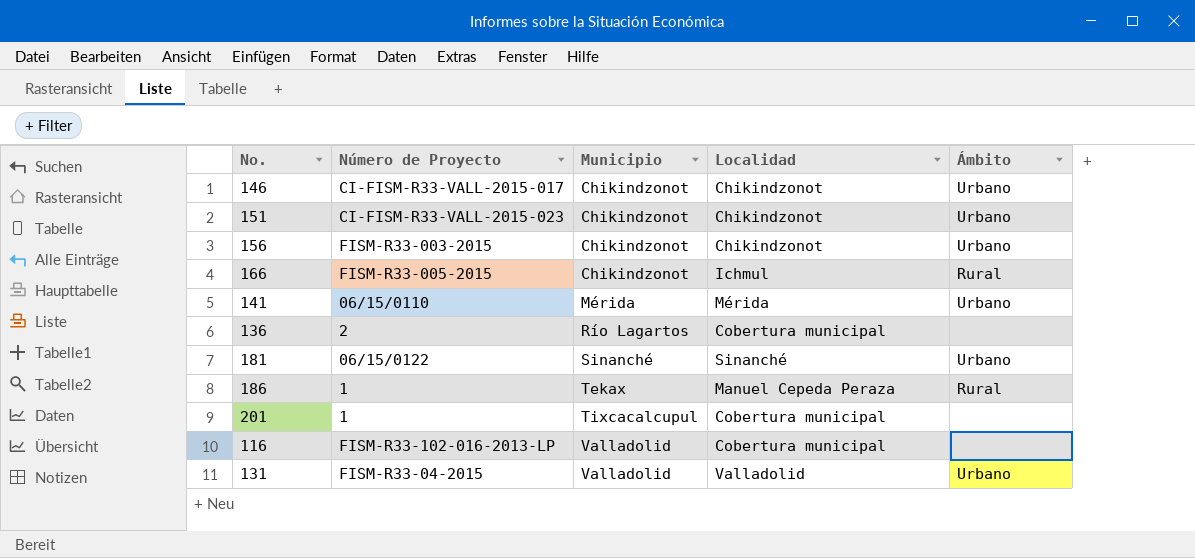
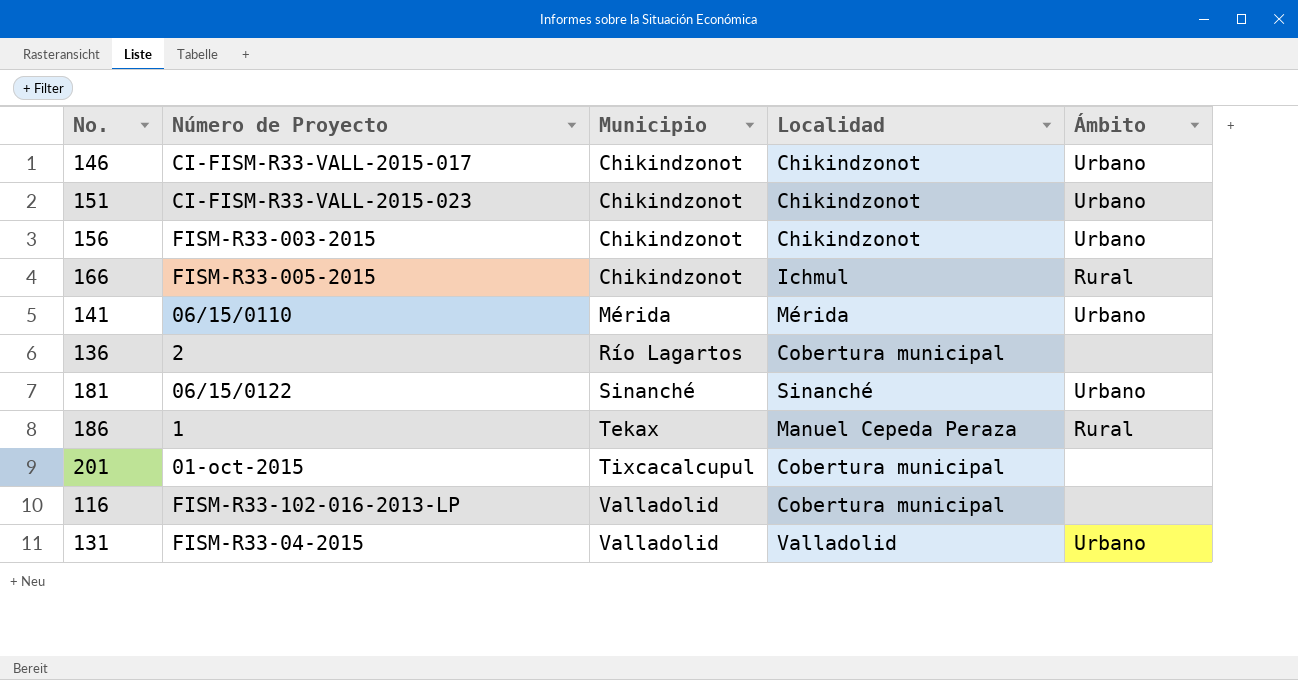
201 | Número de Proyecto: 1 -> 01-oct-2015

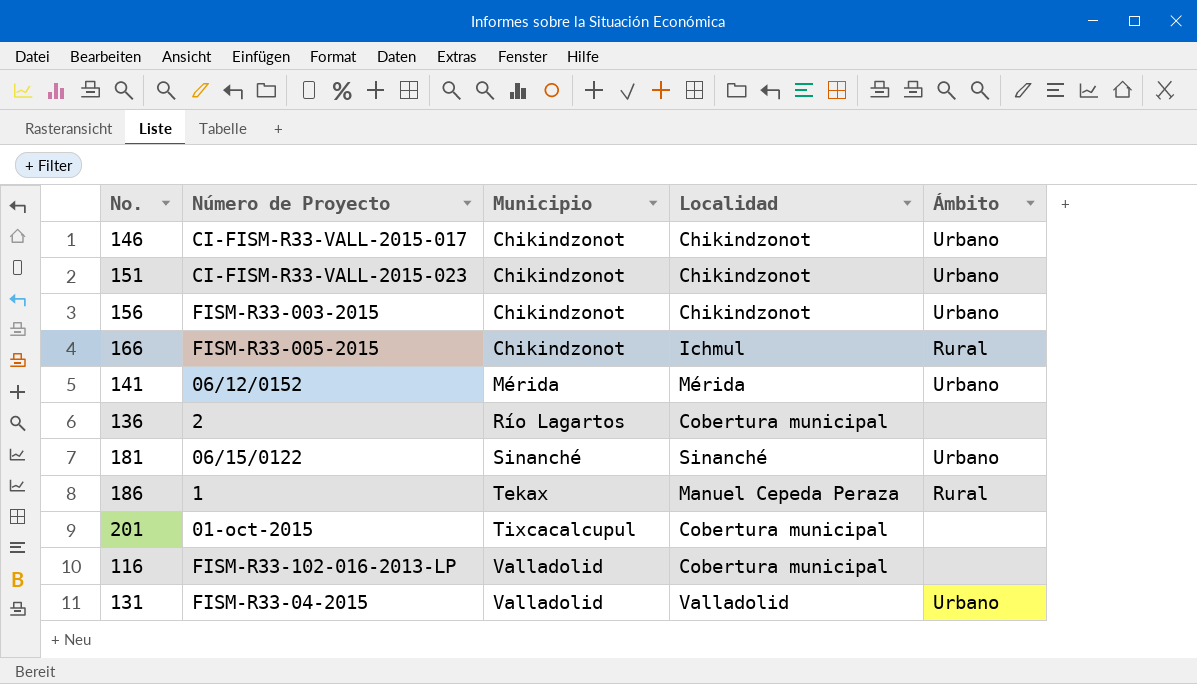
141 | Número de Proyecto: 06/15/0110 -> 06/12/0152

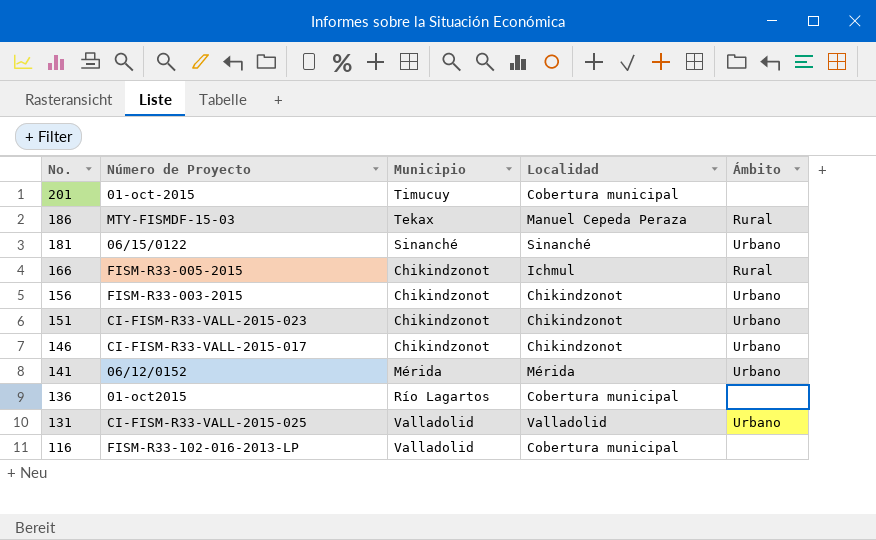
row order: Municipio ascending -> No. descending
201 | Municipio: Tixcacalcupul -> Timucuy
186 | Número de Proyecto: 1 -> MTY-FISMDF-15-03
136 | Número de Proyecto: 2 -> 01-oct2015
131 | Número de Proyecto: FISM-R33-04-2015 -> CI-FISM-R33-VALL-2015-025

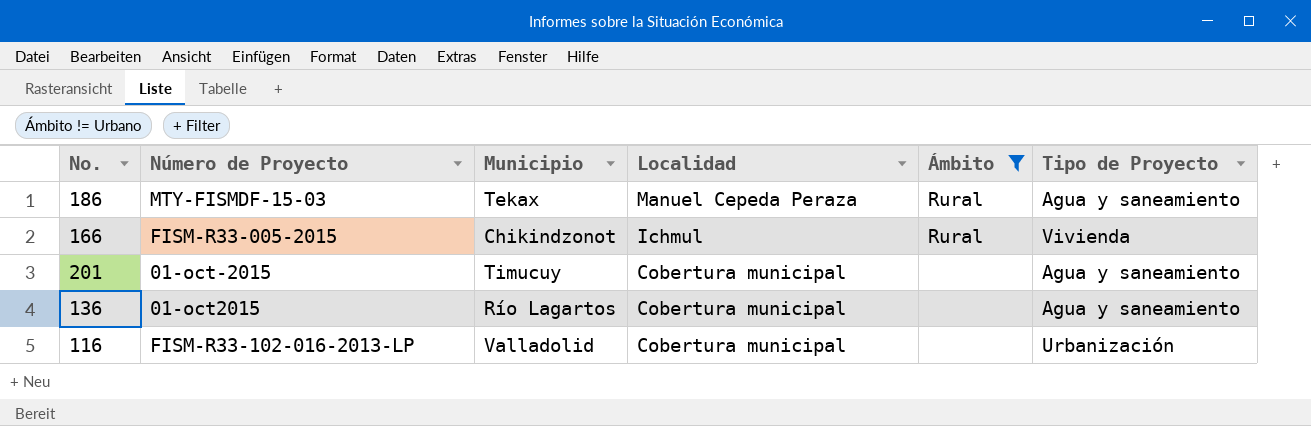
filter: none -> Ámbito != Urbano
row order: No. descending -> Localidad descending
column Tipo de Proyecto | position: none -> 6

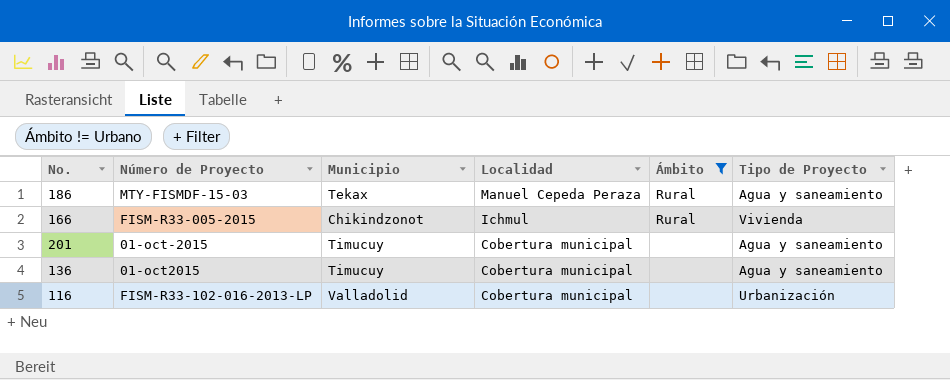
136 | Municipio: Río Lagartos -> Timucuy

